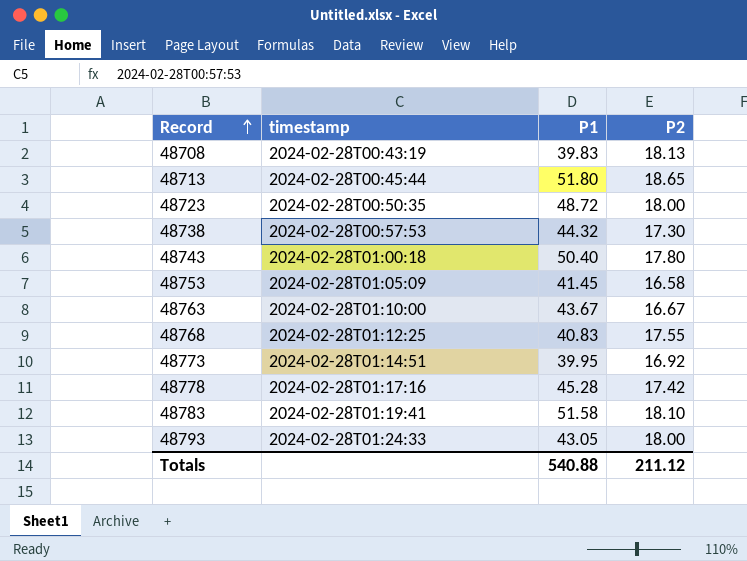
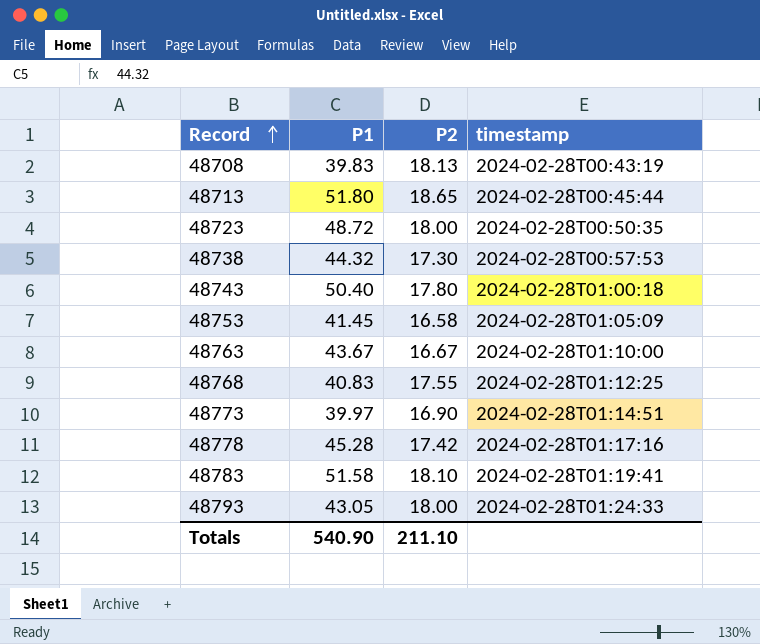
column timestamp | position: 2 -> 4
48773 | P1: 39.95 -> 39.97
48773 | P2: 16.92 -> 16.90
Totals | P1: 540.88 -> 540.90
Totals | P2: 211.12 -> 211.10

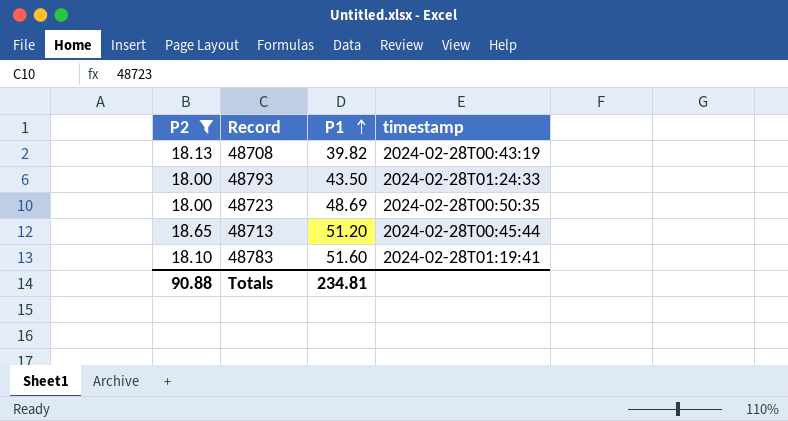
filter: none -> P2 >= 18.00
row order: Record ascending -> P1 ascending
column P2 | position: 3 -> 1
48708 | P1: 39.83 -> 39.82
48793 | P1: 43.05 -> 43.50
48723 | P1: 48.72 -> 48.69
48713 | P1: 51.80 -> 51.20
48783 | P1: 51.58 -> 51.60
Totals | P2: 211.10 -> 90.88
Totals | P1: 540.90 -> 234.81

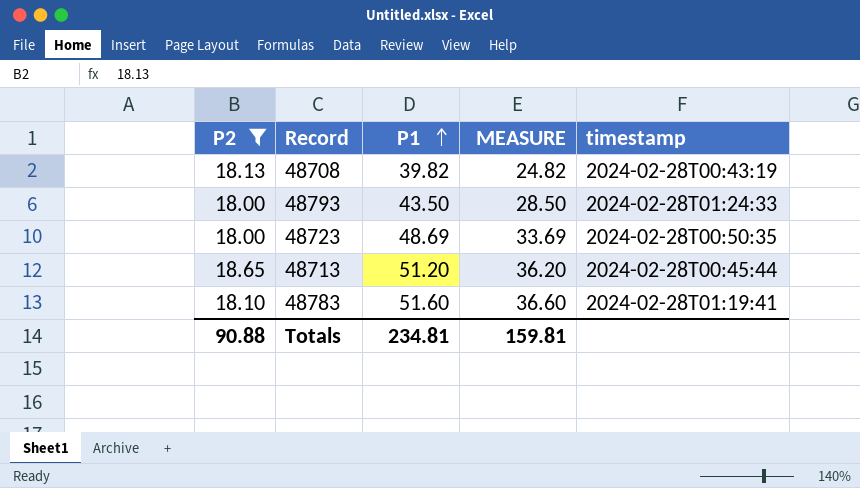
column MEASURE | formula: none -> [P1] - 15

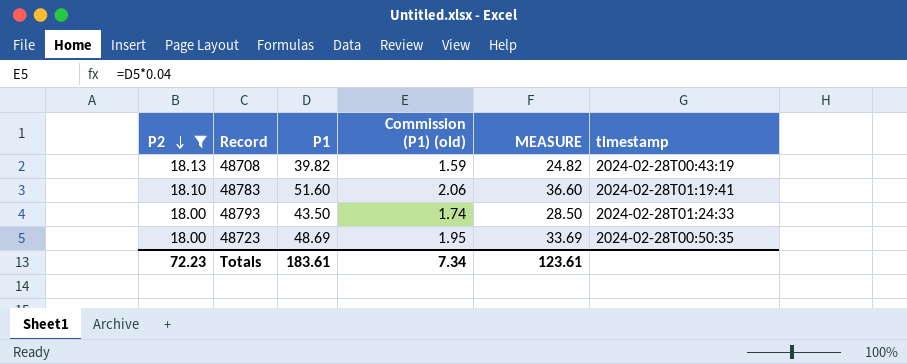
row order: P1 ascending -> P2 descending
column Commission (P1) (old) | formula: none -> [P1] * 0.04
row 48713: 18.65 | 51.20 | 36.20 | 2024-02-28T00:45:44 -> none
Totals | P2: 90.88 -> 72.23
Totals | P1: 234.81 -> 183.61
Totals | MEASURE: 159.81 -> 123.61

